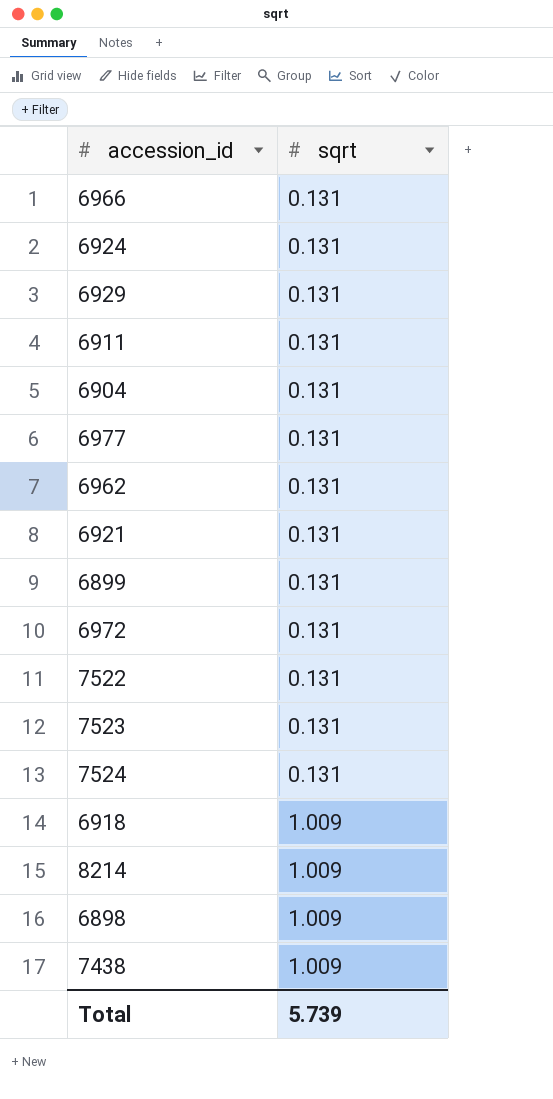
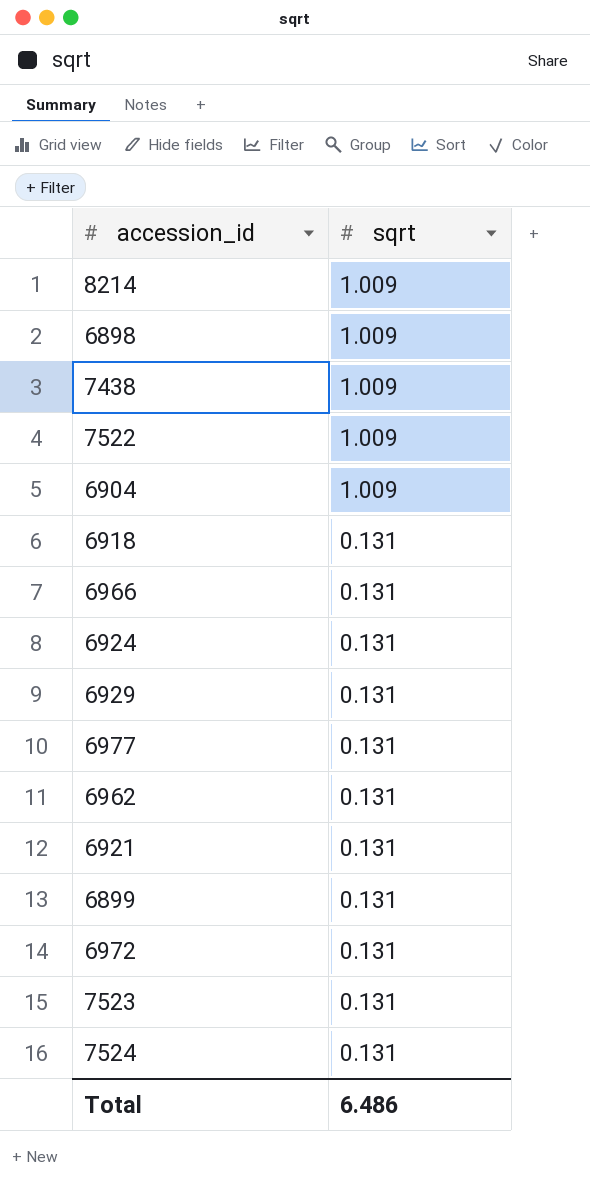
row order: sqrt ascending -> sqrt descending
row 6911: 0.131 -> none
7522 | sqrt: 0.131 -> 1.009
6904 | sqrt: 0.131 -> 1.009
6918 | sqrt: 1.009 -> 0.131
Total | sqrt: 5.739 -> 6.486

